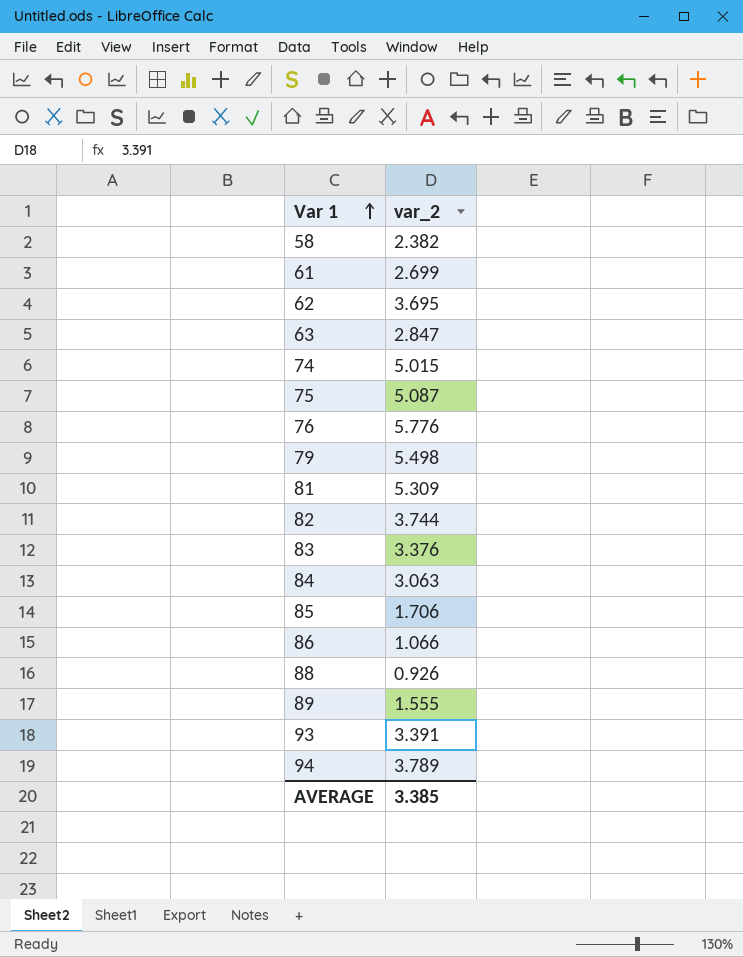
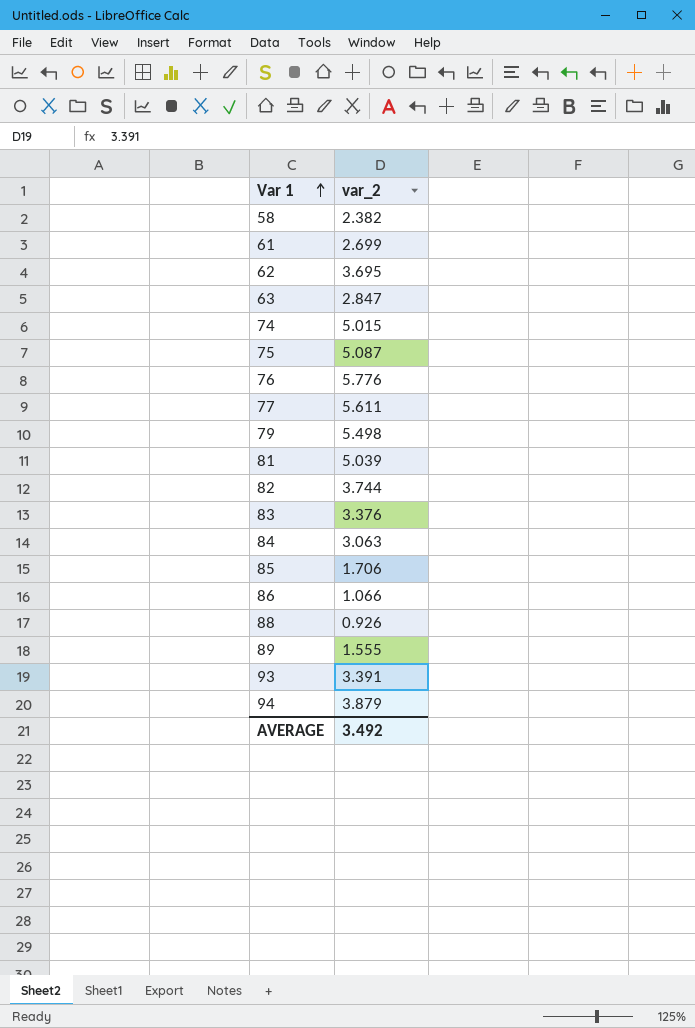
row 77: none -> 5.611
81 | var_2: 5.309 -> 5.039
94 | var_2: 3.789 -> 3.879
AVERAGE | var_2: 3.385 -> 3.492

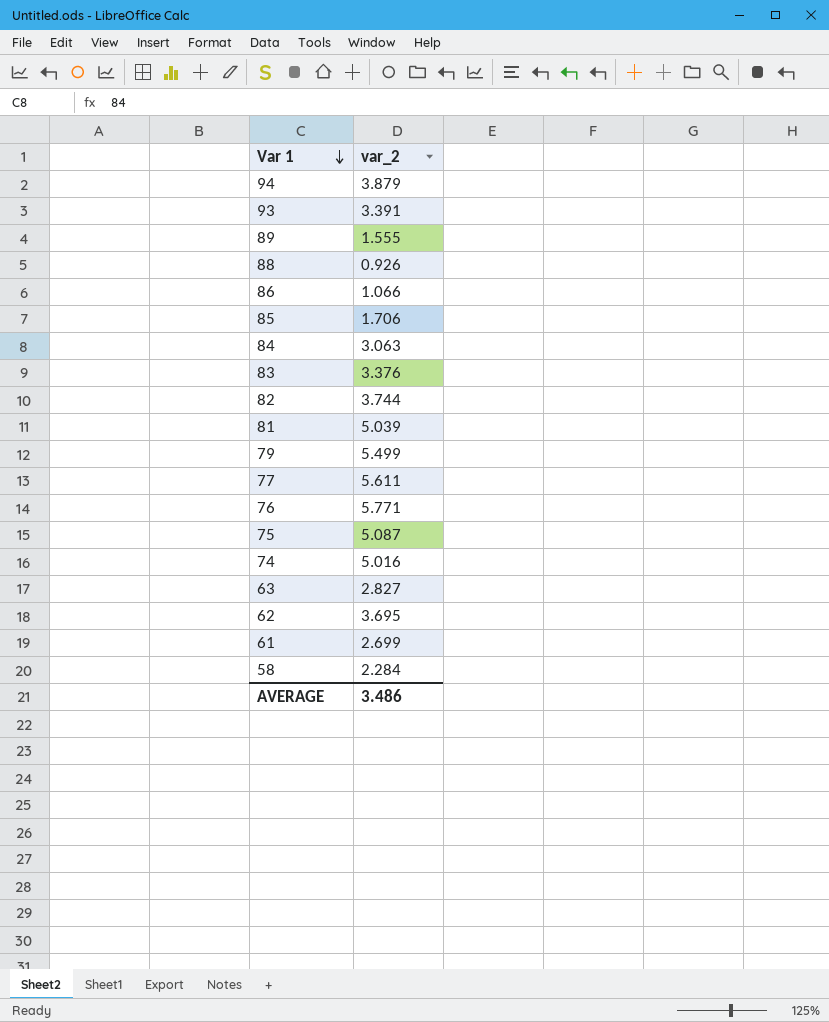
row order: Var 1 ascending -> Var 1 descending
79 | var_2: 5.498 -> 5.499
76 | var_2: 5.776 -> 5.771
74 | var_2: 5.015 -> 5.016
63 | var_2: 2.847 -> 2.827
58 | var_2: 2.382 -> 2.284
AVERAGE | var_2: 3.492 -> 3.486

